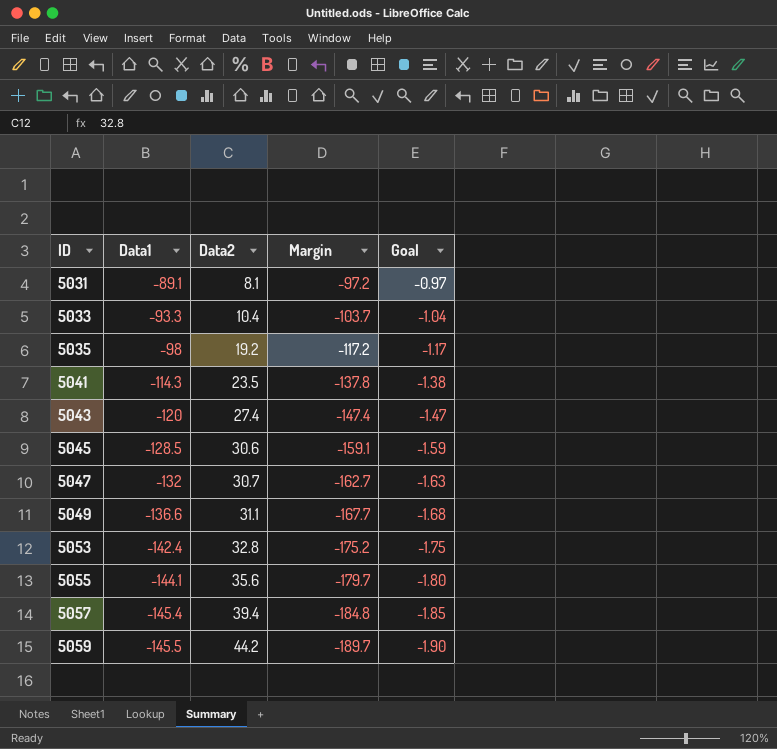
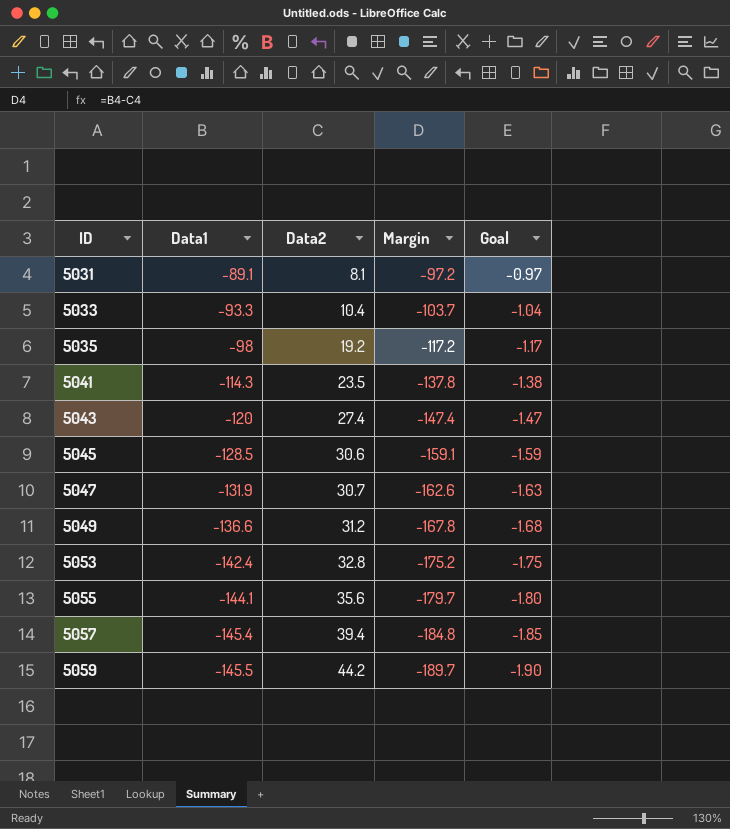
5047 | Data1: -132 -> -131.9
5047 | Margin: -162.7 -> -162.6
5049 | Data2: 31.1 -> 31.2
5049 | Margin: -167.7 -> -167.8

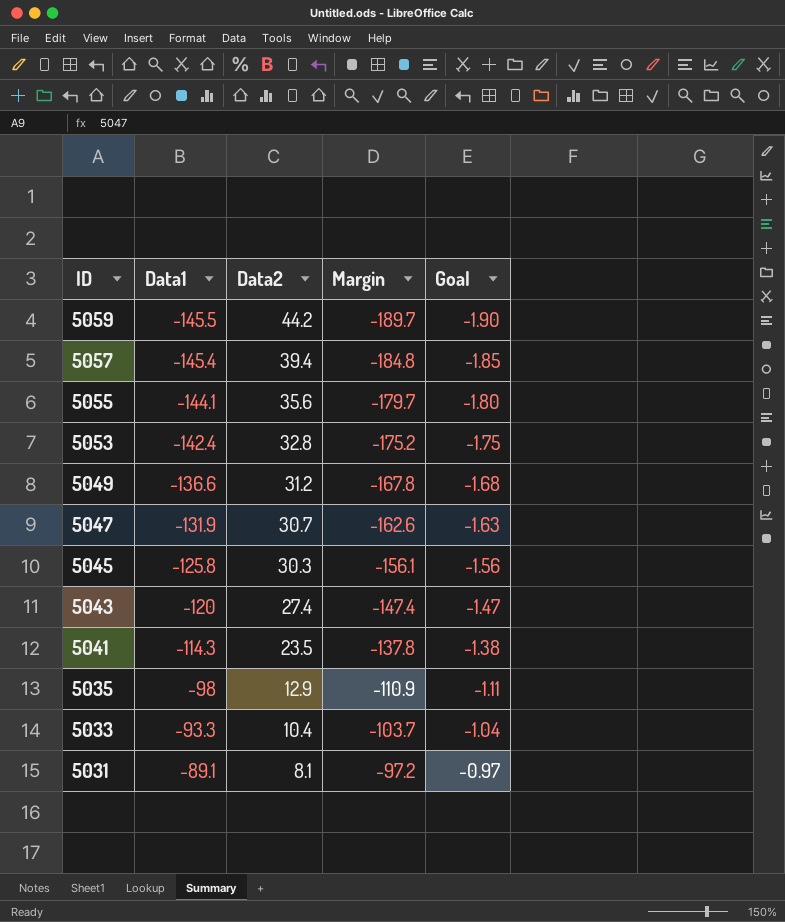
row order: ID ascending -> ID descending
5045 | Data1: -128.5 -> -125.8
5045 | Data2: 30.6 -> 30.3
5045 | Margin: -159.1 -> -156.1
5045 | Goal: -1.59 -> -1.56
5035 | Data2: 19.2 -> 12.9
5035 | Margin: -117.2 -> -110.9
5035 | Goal: -1.17 -> -1.11

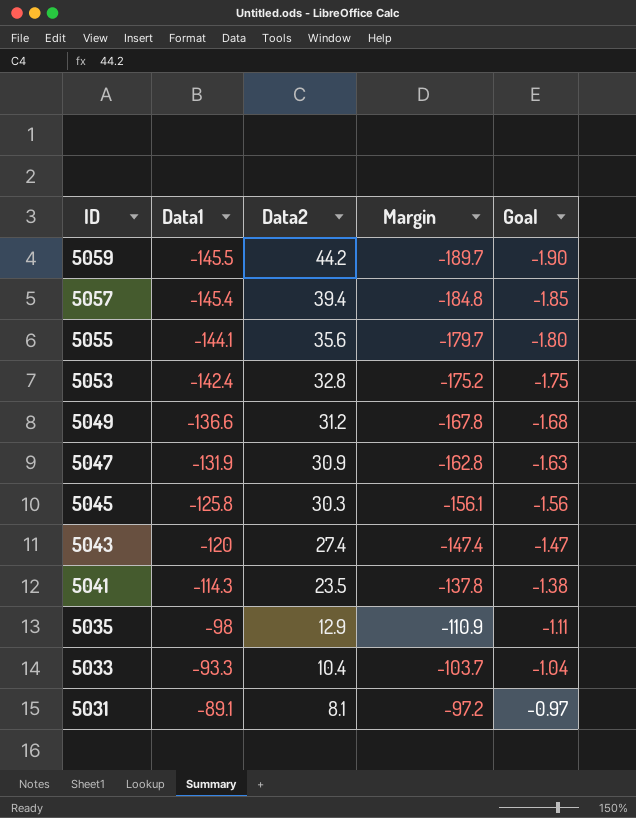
5047 | Data2: 30.7 -> 30.9
5047 | Margin: -162.6 -> -162.8

